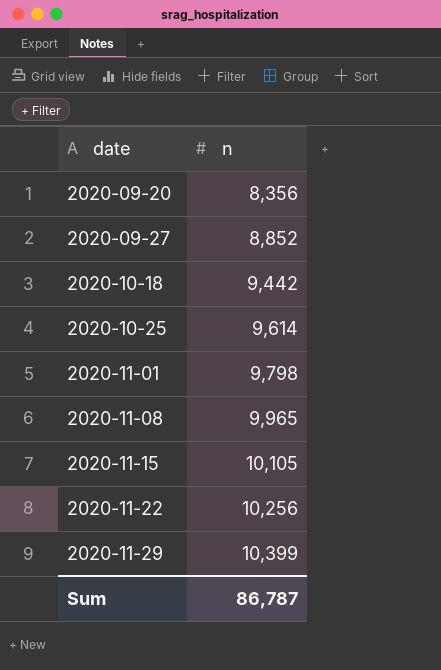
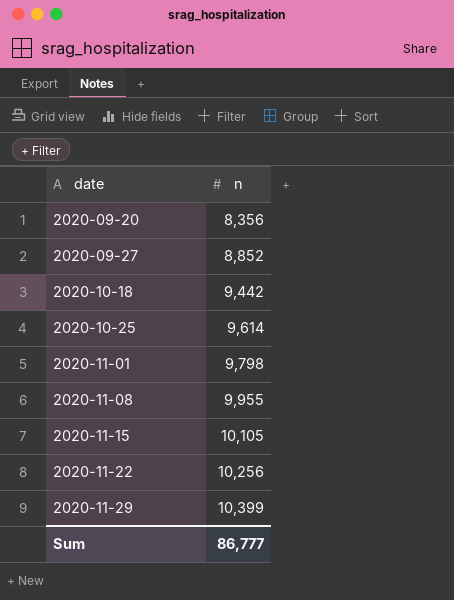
2020-11-08 | n: 9,965 -> 9,955
Sum | n: 86,787 -> 86,777

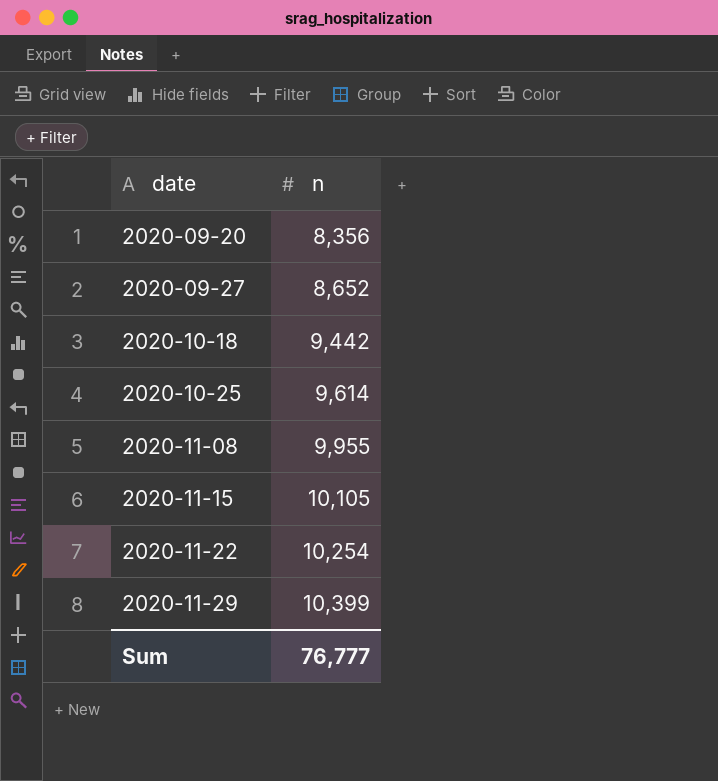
row 2020-11-01: 9,798 -> none
2020-09-27 | n: 8,852 -> 8,652
2020-11-22 | n: 10,256 -> 10,254
Sum | n: 86,777 -> 76,777

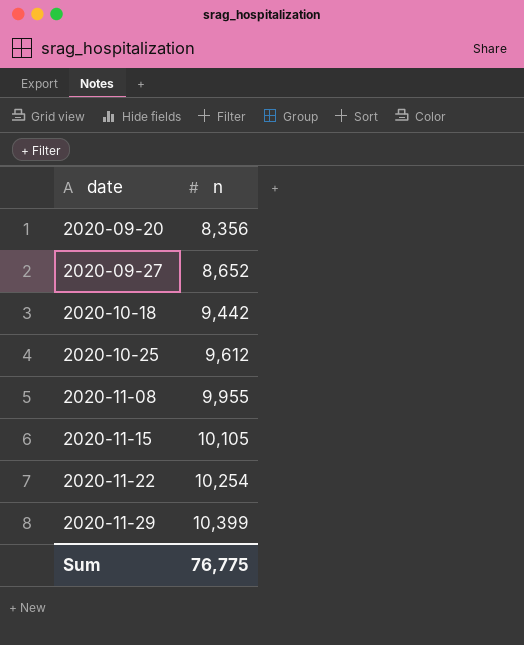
2020-10-25 | n: 9,614 -> 9,612
Sum | n: 76,777 -> 76,775

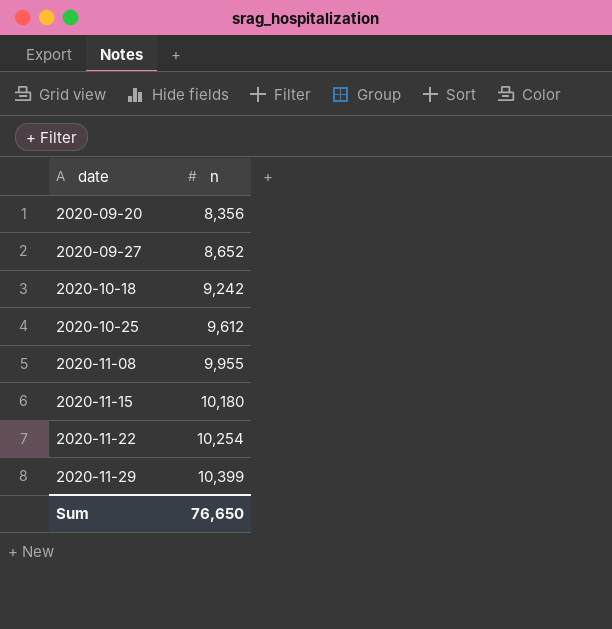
2020-10-18 | n: 9,442 -> 9,242
2020-11-15 | n: 10,105 -> 10,180
Sum | n: 76,775 -> 76,650

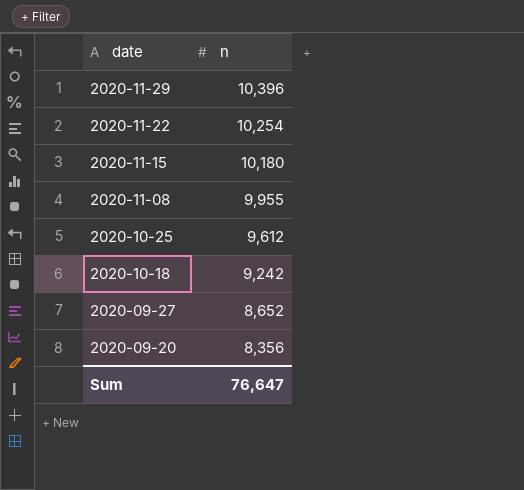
row order: date ascending -> date descending
2020-11-29 | n: 10,399 -> 10,396
Sum | n: 76,650 -> 76,647

